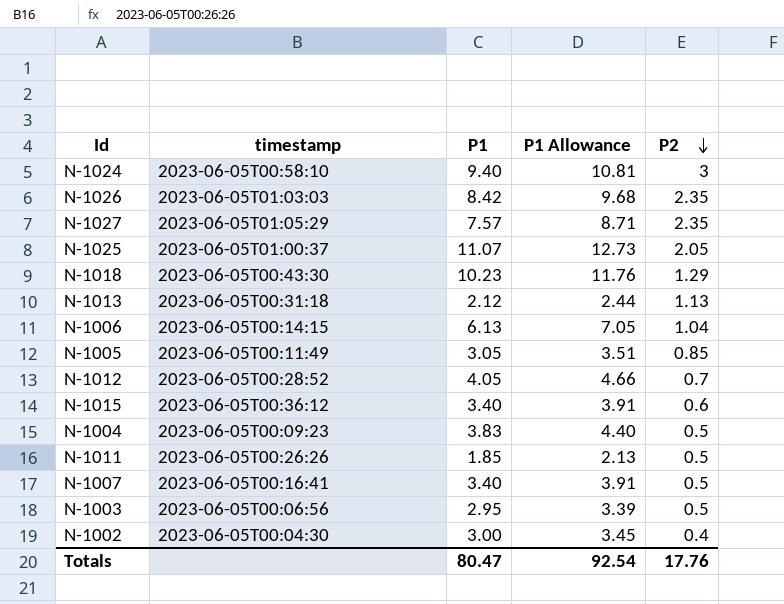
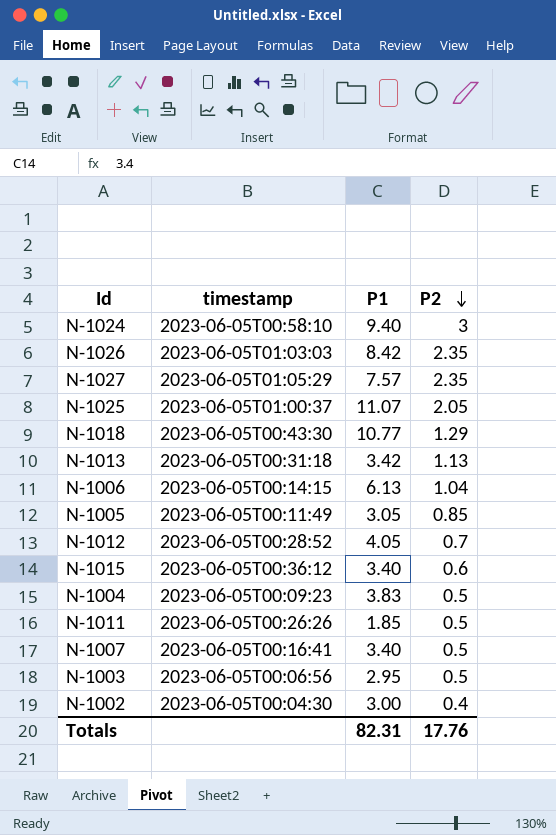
column P1 Allowance | formula: [P1] * 1.15 -> none
N-1018 | P1: 10.23 -> 10.77
N-1013 | P1: 2.12 -> 3.42
Totals | P1: 80.47 -> 82.31

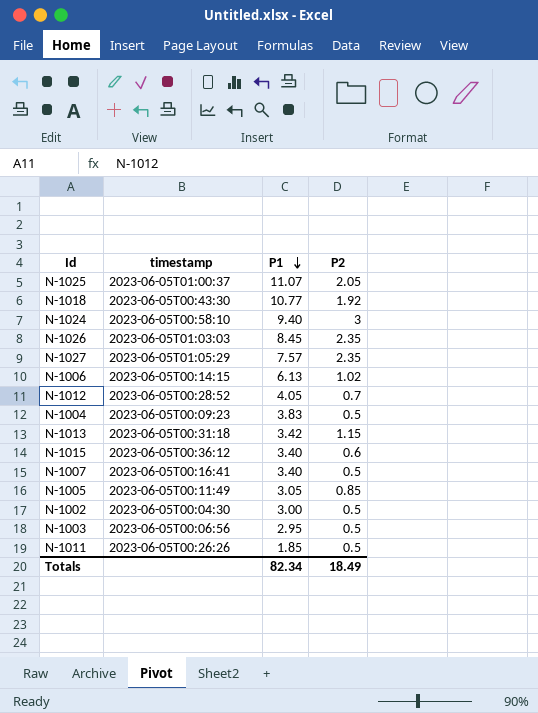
row order: P2 descending -> P1 descending
N-1018 | P2: 1.29 -> 1.92
N-1026 | P1: 8.42 -> 8.45
N-1006 | P2: 1.04 -> 1.02
N-1013 | P2: 1.13 -> 1.15
N-1002 | P2: 0.4 -> 0.5
Totals | P1: 82.31 -> 82.34
Totals | P2: 17.76 -> 18.49

